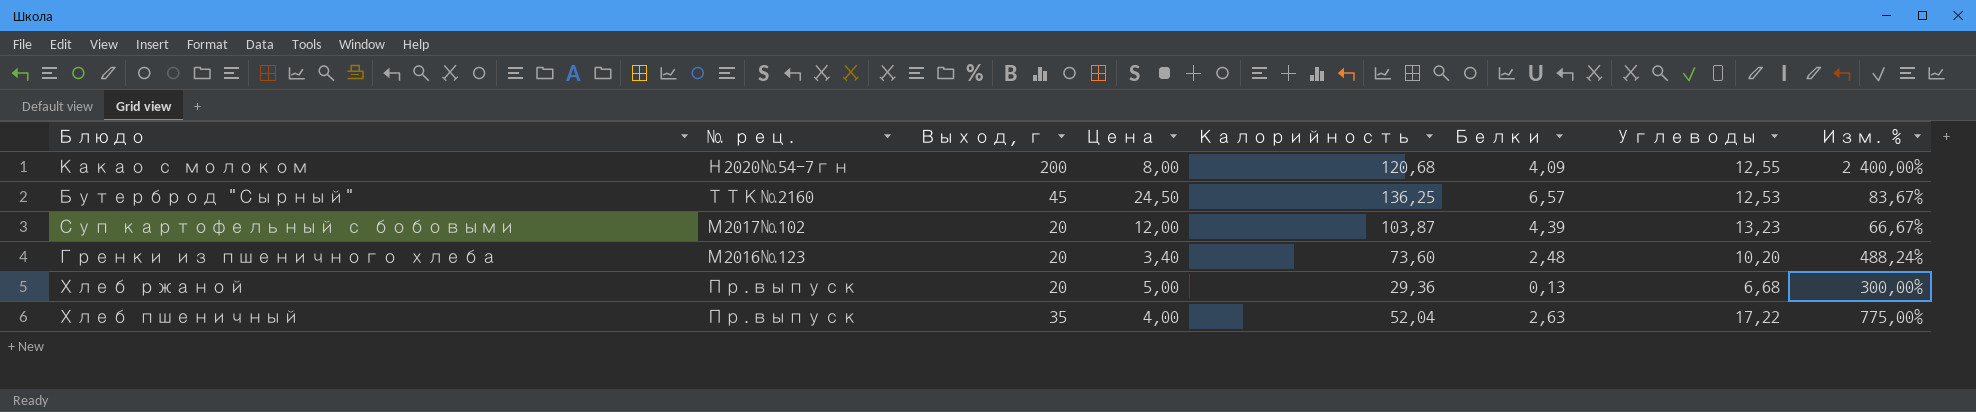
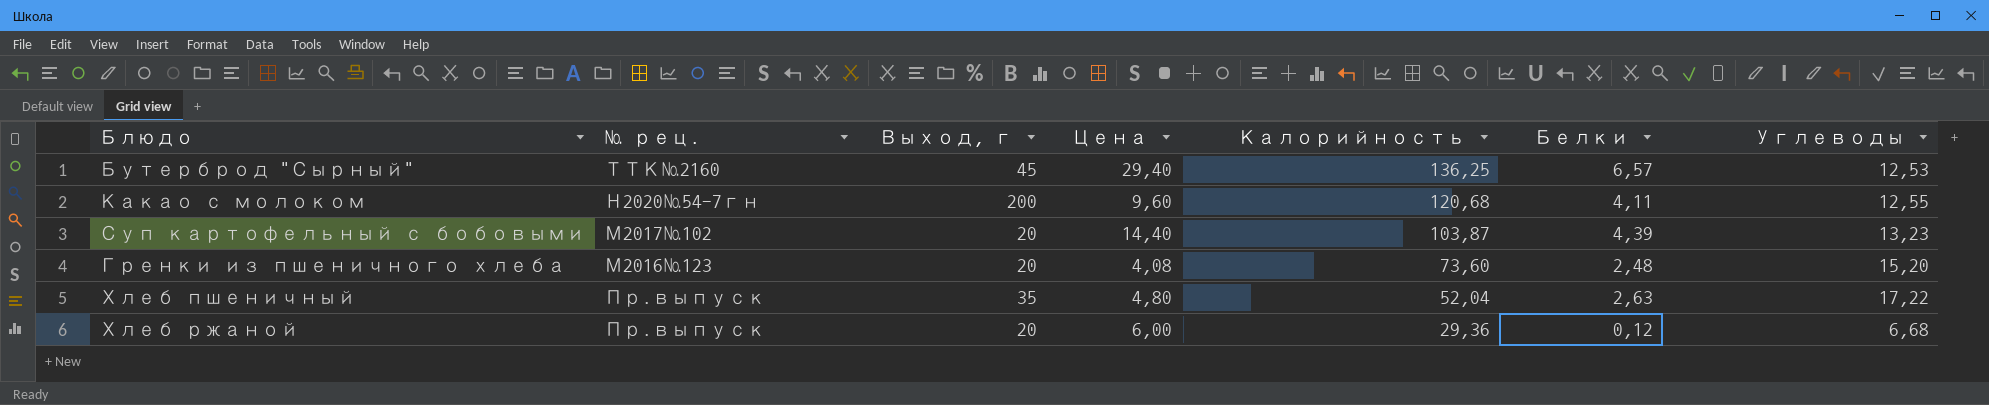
row order: none -> Калорийность descending
column Изм. % | formula: ([Выход, г] - [Цена]) / [Цена] -> none
Бутерброд "Сырный" | Цена: 24,50 -> 29,40
Какао с молоком | Цена: 8,00 -> 9,60
Какао с молоком | Белки: 4,09 -> 4,11
Суп картофельный с бобовыми | Цена: 12,00 -> 14,40
Гренки из пшеничного хлеба | Цена: 3,40 -> 4,08
Гренки из пшеничного хлеба | Углеводы: 10,20 -> 15,20
Хлеб пшеничный | Цена: 4,00 -> 4,80
Хлеб ржаной | Цена: 5,00 -> 6,00
Хлеб ржаной | Белки: 0,13 -> 0,12

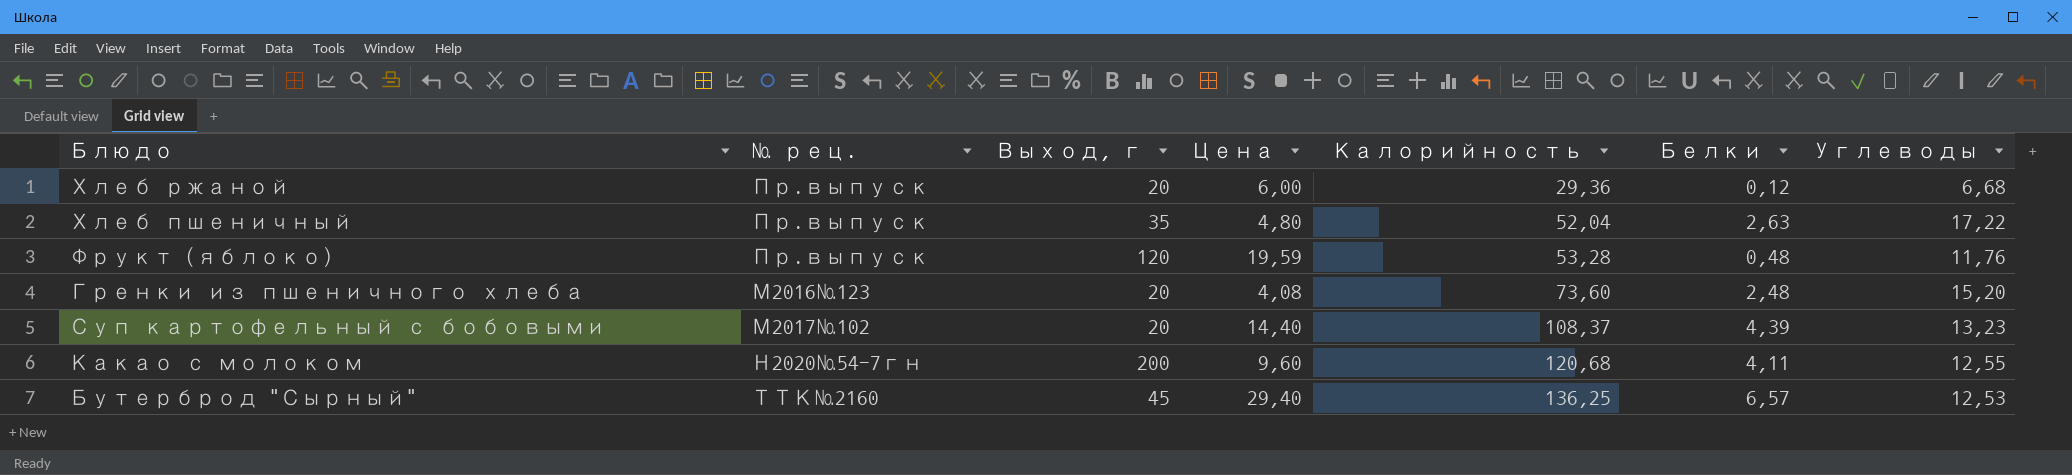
row order: Калорийность descending -> Калорийность ascending
row Фрукт (яблоко): none -> Пр.выпуск | 120 | 19,59 | 53,28 | 0,48 | 11,76
Суп картофельный с бобовыми | Калорийность: 103,87 -> 108,37

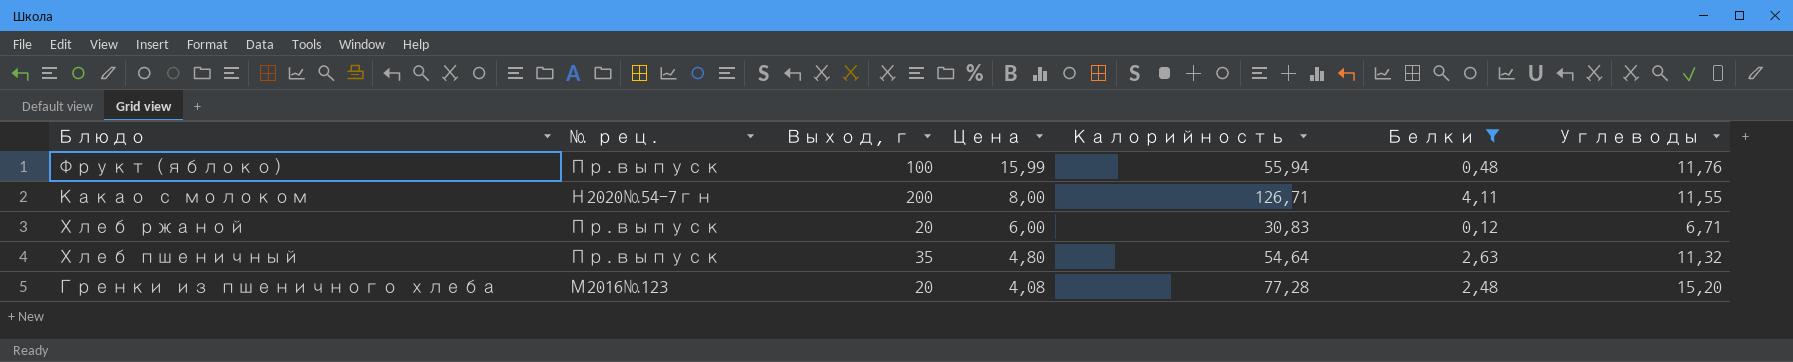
filter: none -> Белки <= 4,11
row order: Калорийность ascending -> Цена descending
Фрукт (яблоко) | Выход, г: 120 -> 100
Фрукт (яблоко) | Цена: 19,59 -> 15,99
Фрукт (яблоко) | Калорийность: 53,28 -> 55,94
Какао с молоком | Цена: 9,60 -> 8,00
Какао с молоком | Калорийность: 120,68 -> 126,71
Какао с молоком | Углеводы: 12,55 -> 11,55
Хлеб ржаной | Калорийность: 29,36 -> 30,83
Хлеб ржаной | Углеводы: 6,68 -> 6,71
Хлеб пшеничный | Калорийность: 52,04 -> 54,64
Хлеб пшеничный | Углеводы: 17,22 -> 11,32
Гренки из пшеничного хлеба | Калорийность: 73,60 -> 77,28

